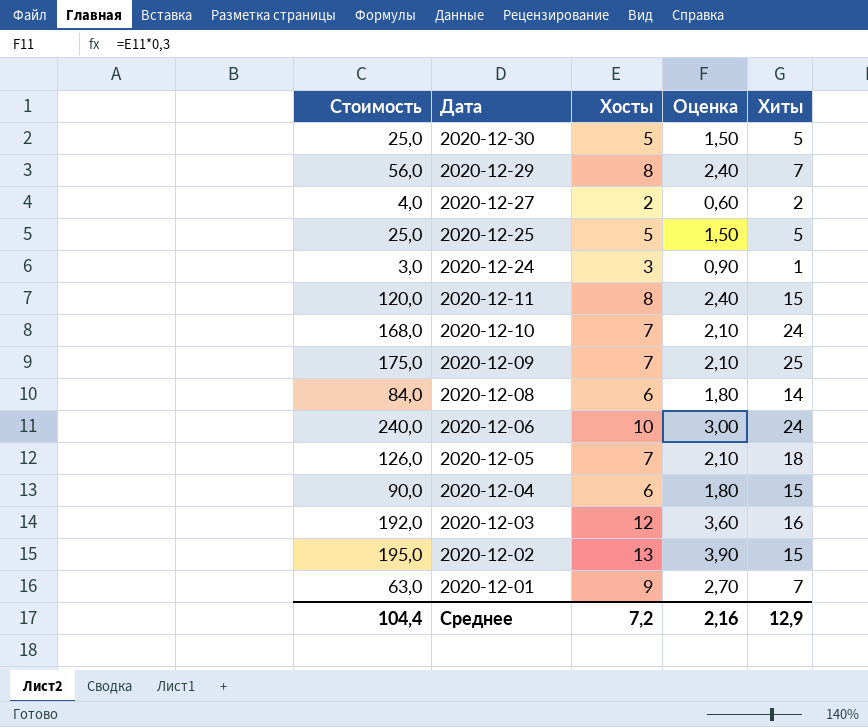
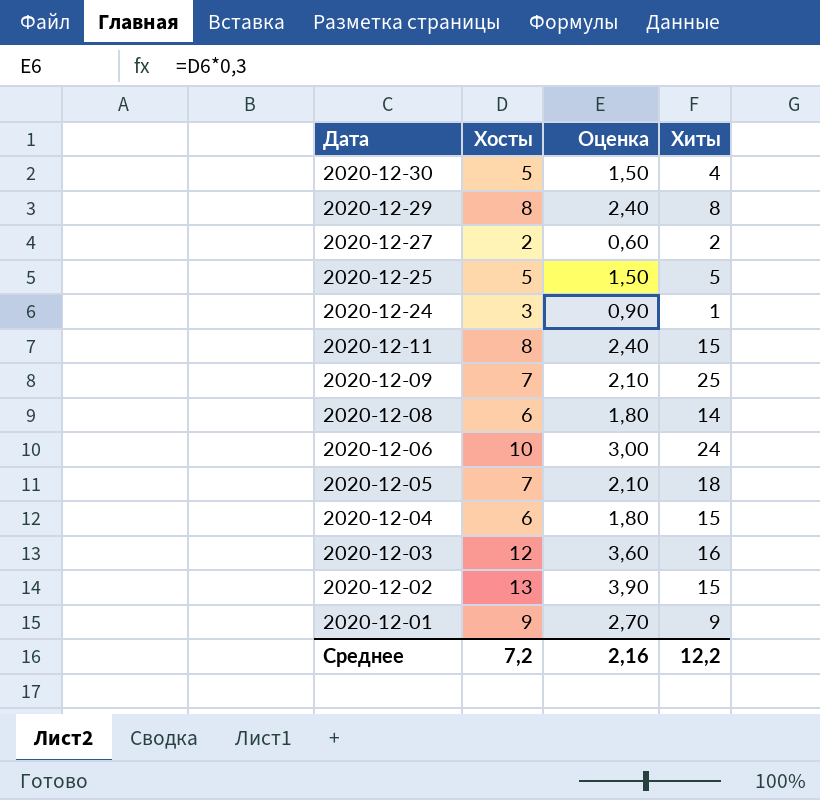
column Стоимость | formula: [Хосты] * [Хиты] -> none
row 2020-12-10: 168,0 | 7 | 2,10 | 24 -> none
2020-12-30 | Хиты: 5 -> 4
2020-12-29 | Хиты: 7 -> 8
2020-12-01 | Хиты: 7 -> 9
Среднее | Хиты: 12,9 -> 12,2

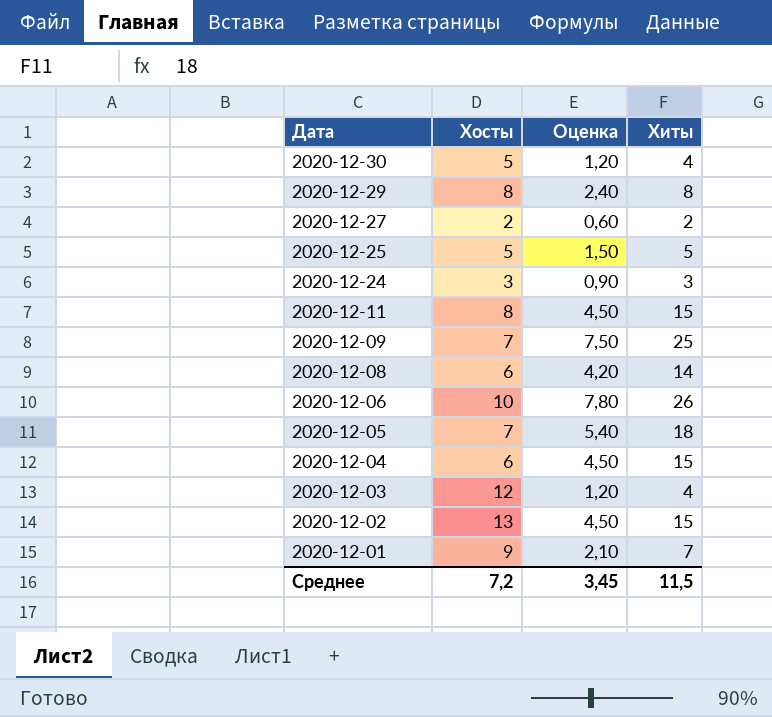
column Оценка | formula: [Хосты] * 0,3 -> [Хиты] * 0,3
2020-12-24 | Хиты: 1 -> 3
2020-12-06 | Хиты: 24 -> 26
2020-12-03 | Хиты: 16 -> 4
2020-12-01 | Хиты: 9 -> 7
Среднее | Оценка: 2,16 -> 3,45
Среднее | Хиты: 12,2 -> 11,5

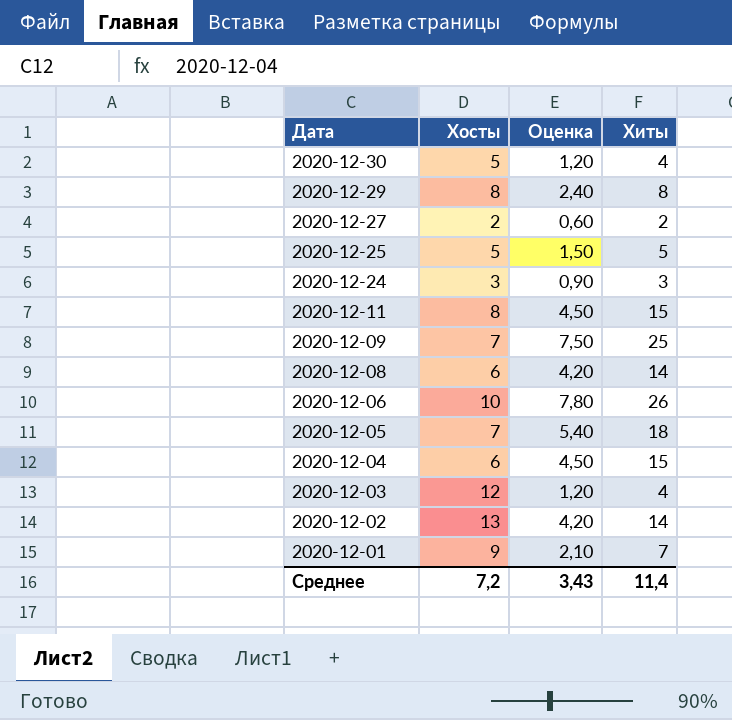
2020-12-02 | Оценка: 4,50 -> 4,20
2020-12-02 | Хиты: 15 -> 14
Среднее | Оценка: 3,45 -> 3,43
Среднее | Хиты: 11,5 -> 11,4

